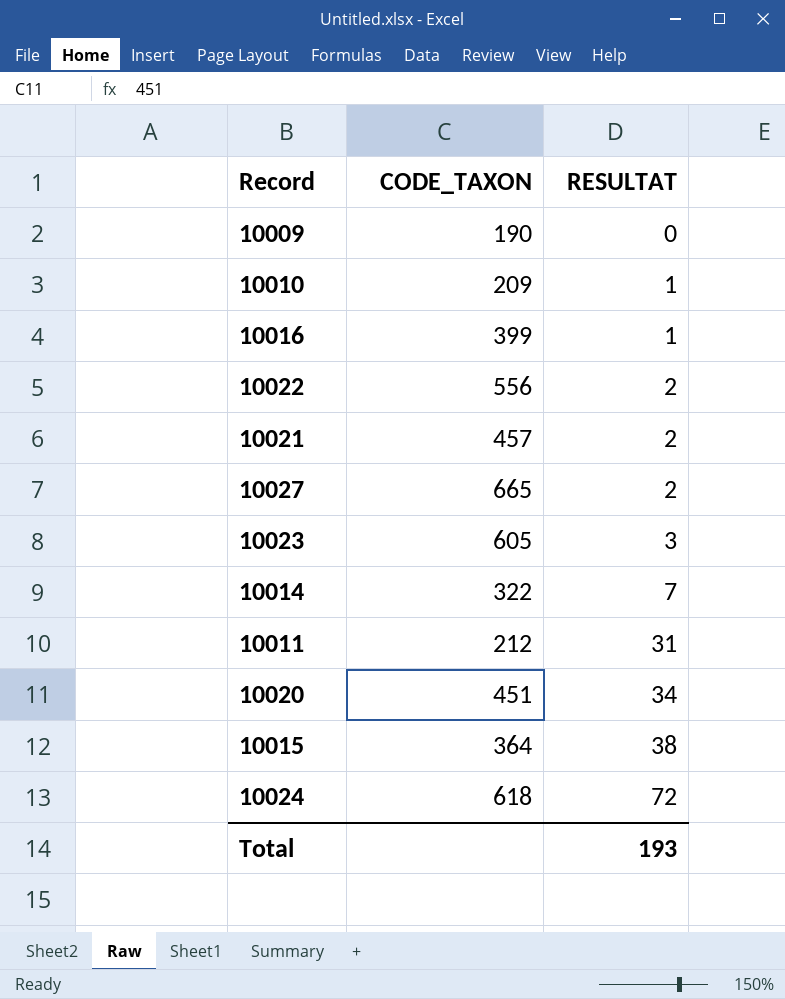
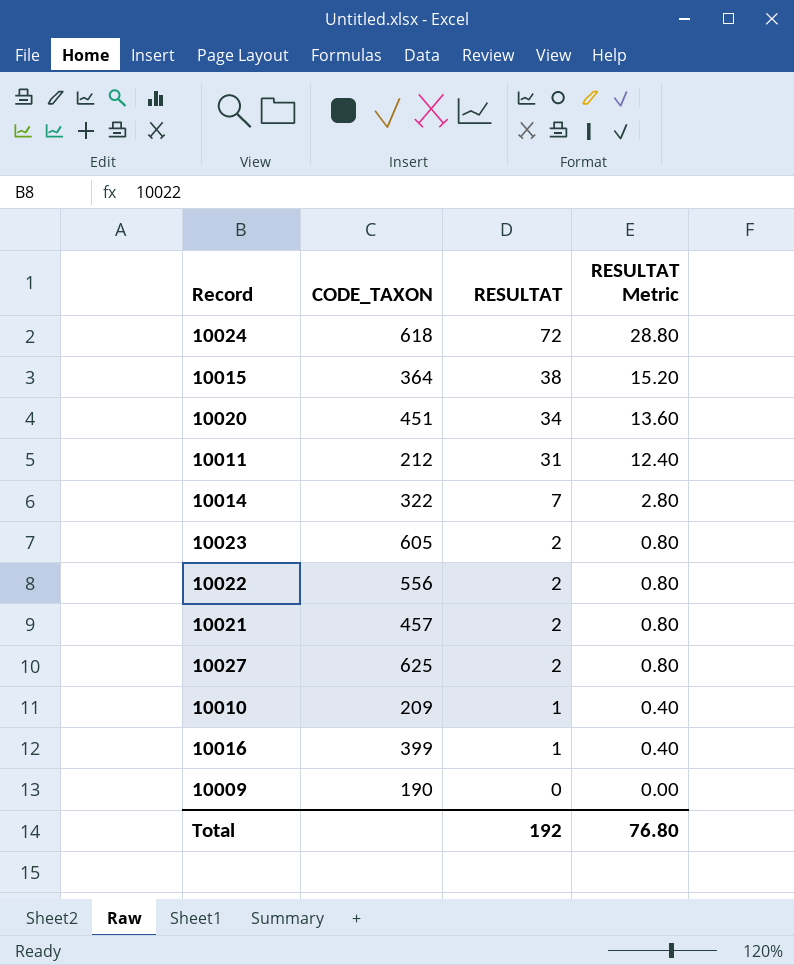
row order: RESULTAT ascending -> RESULTAT descending
column RESULTAT Metric | formula: none -> [RESULTAT] * 0.4
10023 | RESULTAT: 3 -> 2
10027 | CODE_TAXON: 665 -> 625
Total | RESULTAT: 193 -> 192

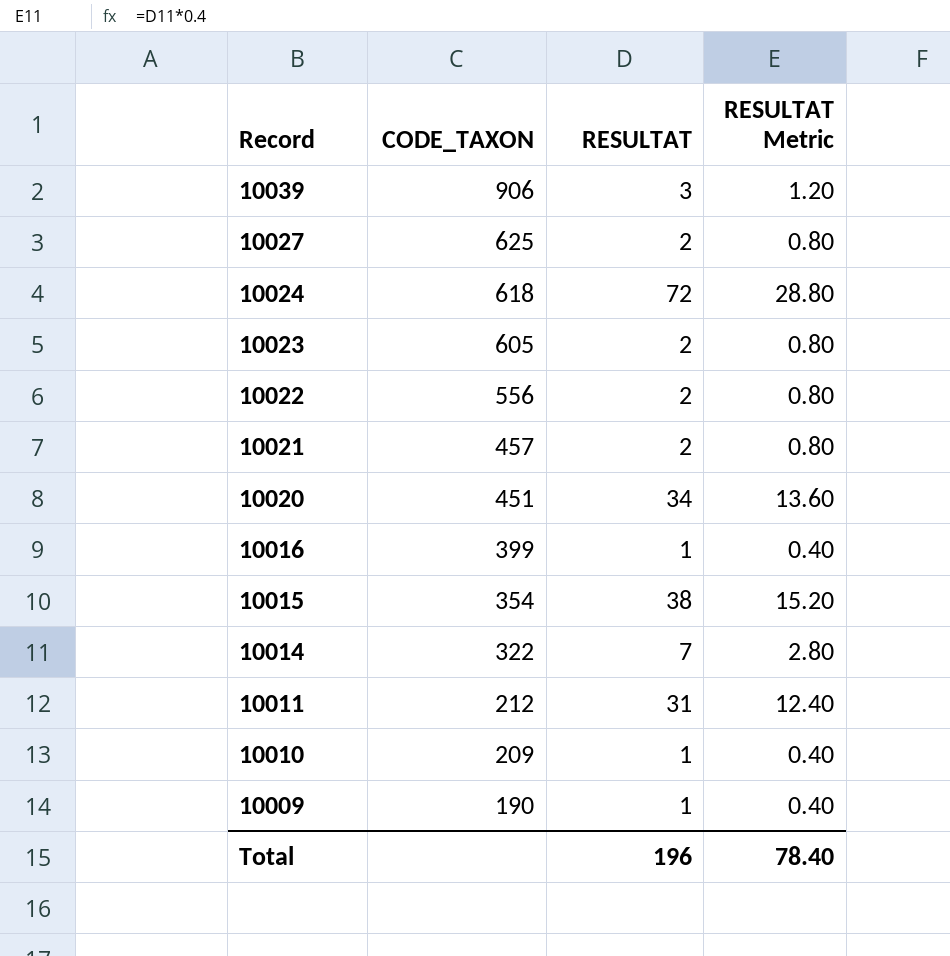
row order: RESULTAT descending -> Record descending
row 10039: none -> 906 | 3 | 1.20
10015 | CODE_TAXON: 364 -> 354
10009 | RESULTAT: 0 -> 1
10009 | RESULTAT Metric: 0.00 -> 0.40
Total | RESULTAT: 192 -> 196
Total | RESULTAT Metric: 76.80 -> 78.40

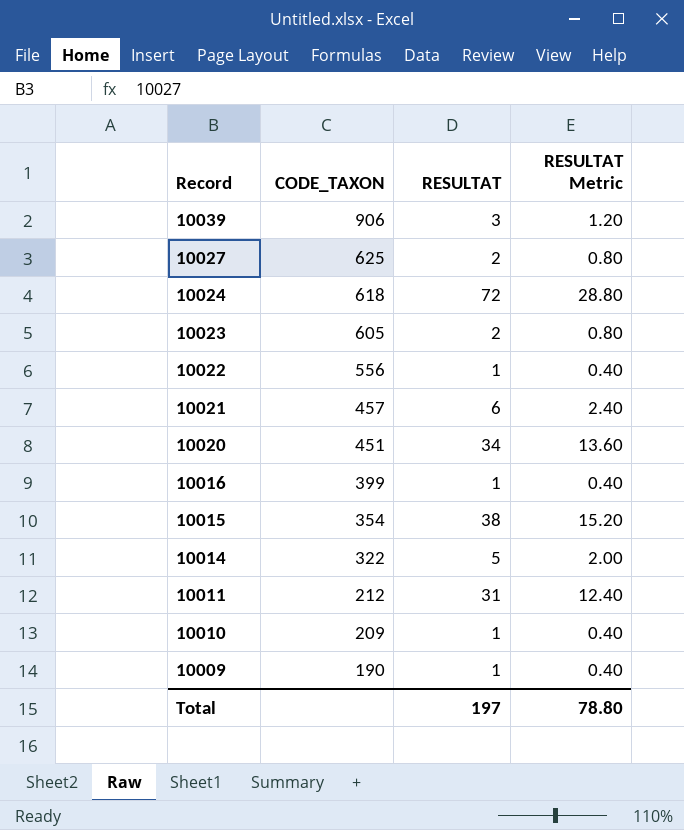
10022 | RESULTAT: 2 -> 1
10022 | RESULTAT Metric: 0.80 -> 0.40
10021 | RESULTAT: 2 -> 6
10021 | RESULTAT Metric: 0.80 -> 2.40
10014 | RESULTAT: 7 -> 5
10014 | RESULTAT Metric: 2.80 -> 2.00
Total | RESULTAT: 196 -> 197
Total | RESULTAT Metric: 78.40 -> 78.80

